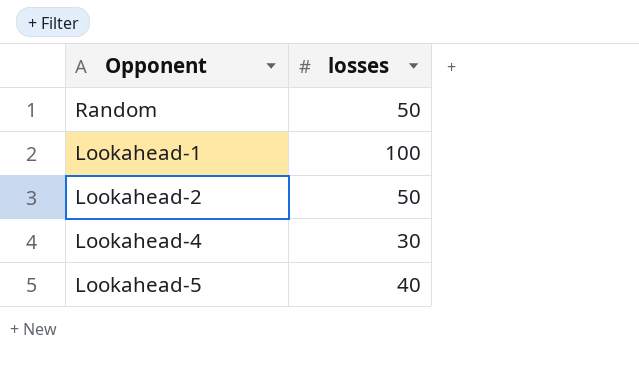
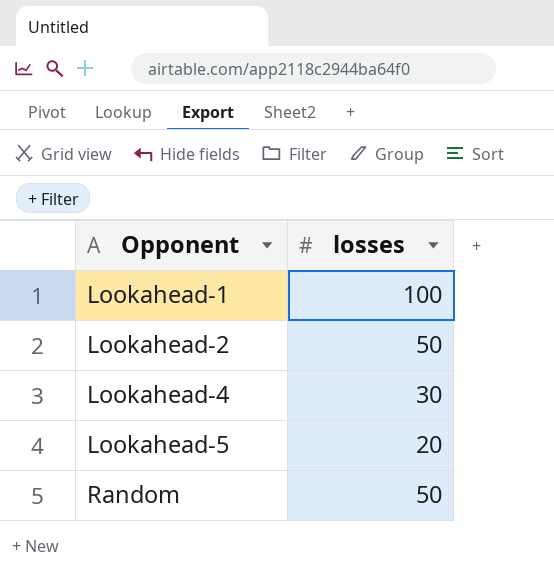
row order: none -> Opponent ascending
Lookahead-5 | losses: 40 -> 20

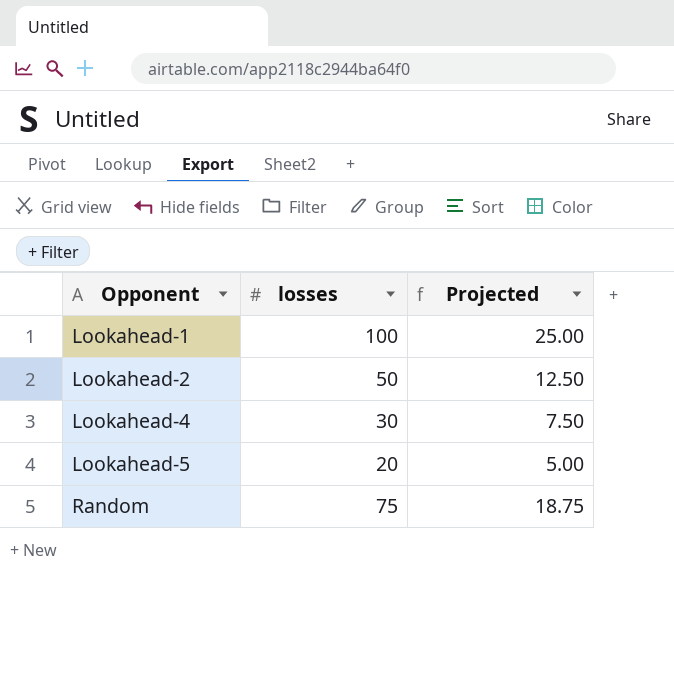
column Projected | formula: none -> [losses] * 0.25
Random | losses: 50 -> 75

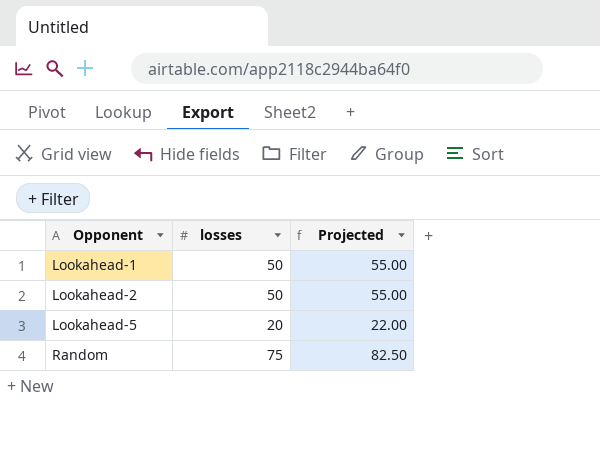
column Projected | formula: [losses] * 0.25 -> [losses] * 1.1
row Lookahead-4: 30 | 7.50 -> none
Lookahead-1 | losses: 100 -> 50

